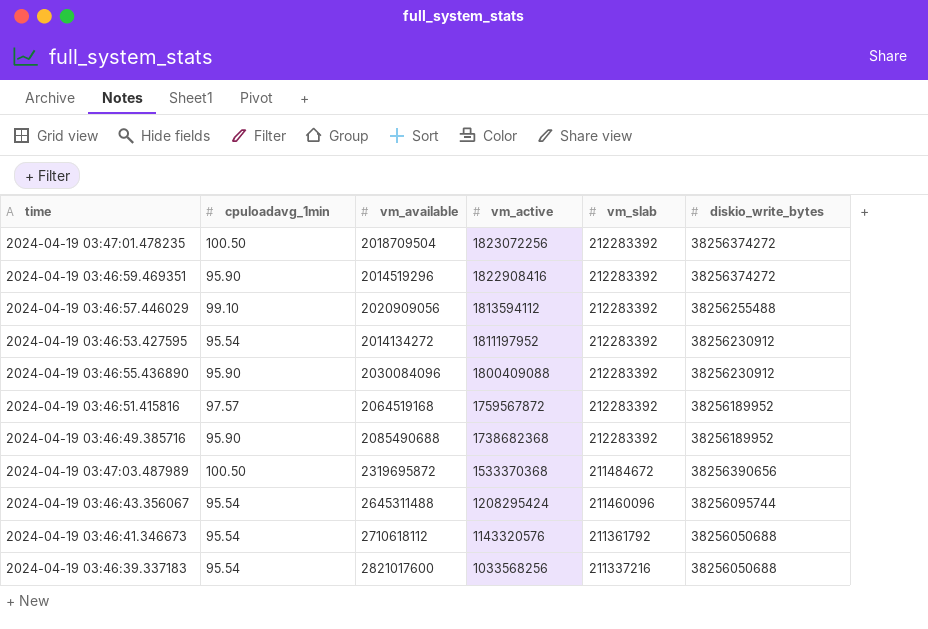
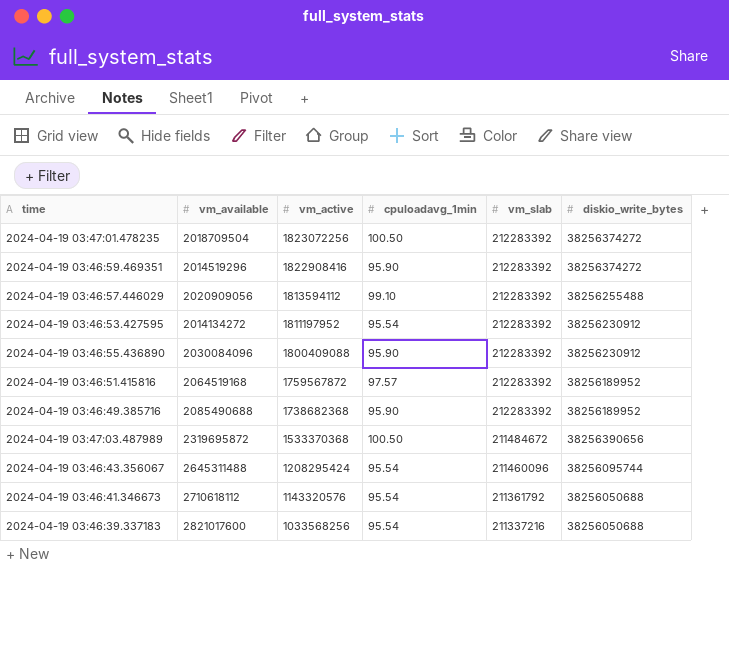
column cpuloadavg_1min | position: 2 -> 4

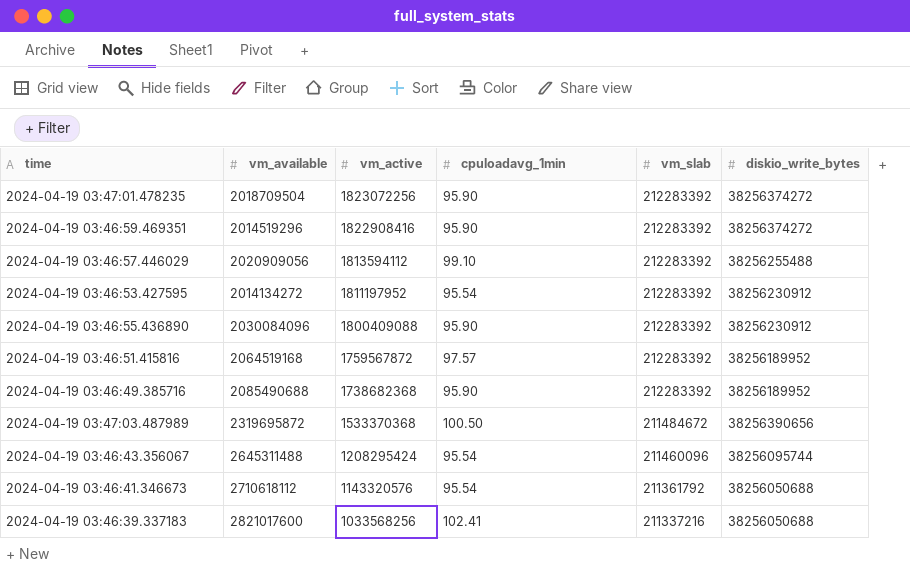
2024-04-19 03:47:01.478235 | cpuloadavg_1min: 100.50 -> 95.90
2024-04-19 03:46:39.337183 | cpuloadavg_1min: 95.54 -> 102.41

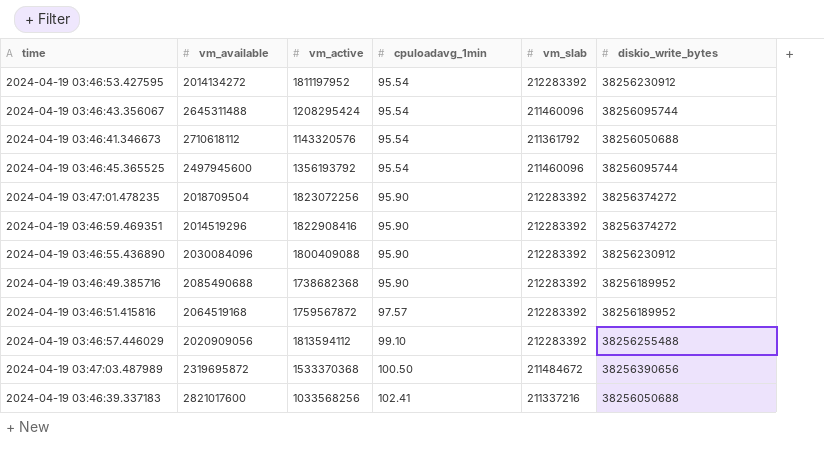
row order: vm_active descending -> cpuloadavg_1min ascending
row 2024-04-19 03:46:45.365525: none -> 2497945600 | 1356193792 | 95.54 | 211460096 | 38256095744

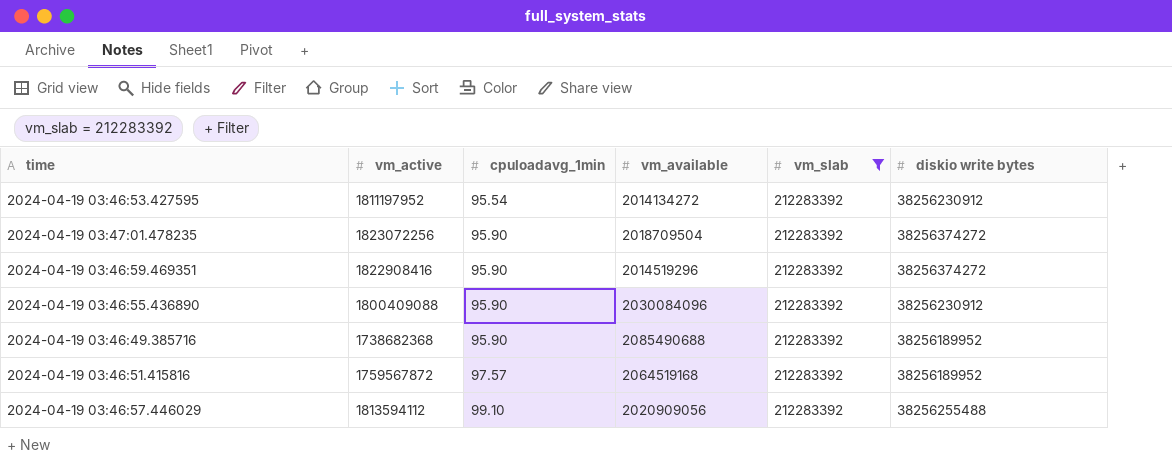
filter: none -> vm_slab = 212283392
column vm_available | position: 2 -> 4
column name: diskio_write_bytes -> diskio write bytes

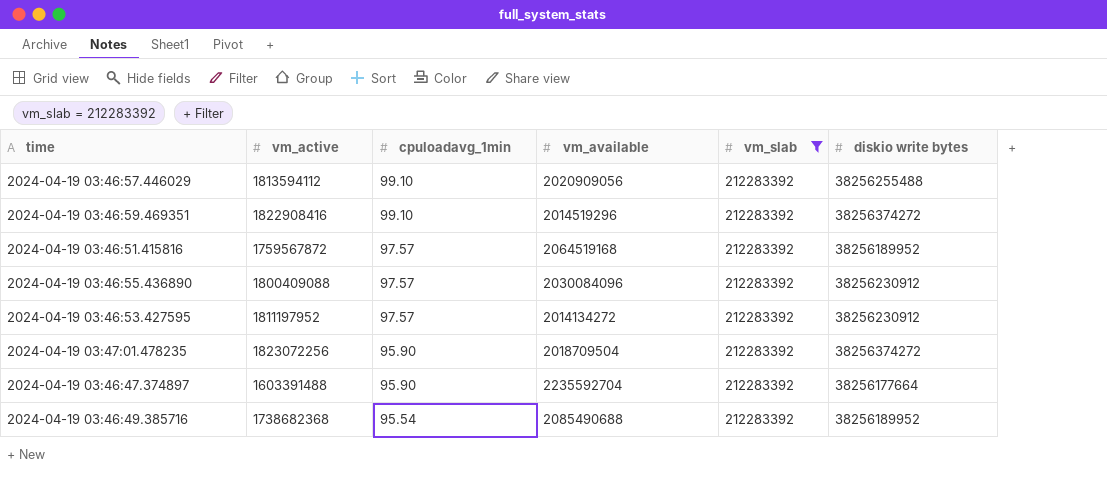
row order: cpuloadavg_1min ascending -> cpuloadavg_1min descending
2024-04-19 03:46:59.469351 | cpuloadavg_1min: 95.90 -> 99.10
2024-04-19 03:46:55.436890 | cpuloadavg_1min: 95.90 -> 97.57
2024-04-19 03:46:53.427595 | cpuloadavg_1min: 95.54 -> 97.57
row 2024-04-19 03:46:47.374897: none -> 1603391488 | 95.90 | 2235592704 | 212283392 | 38256177664
2024-04-19 03:46:49.385716 | cpuloadavg_1min: 95.90 -> 95.54

